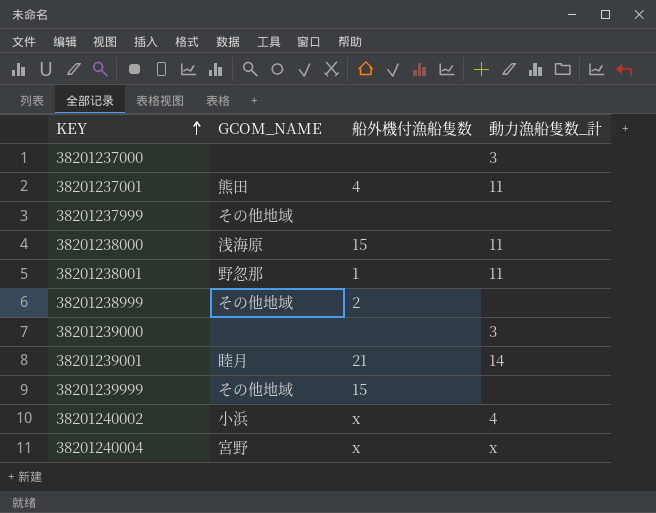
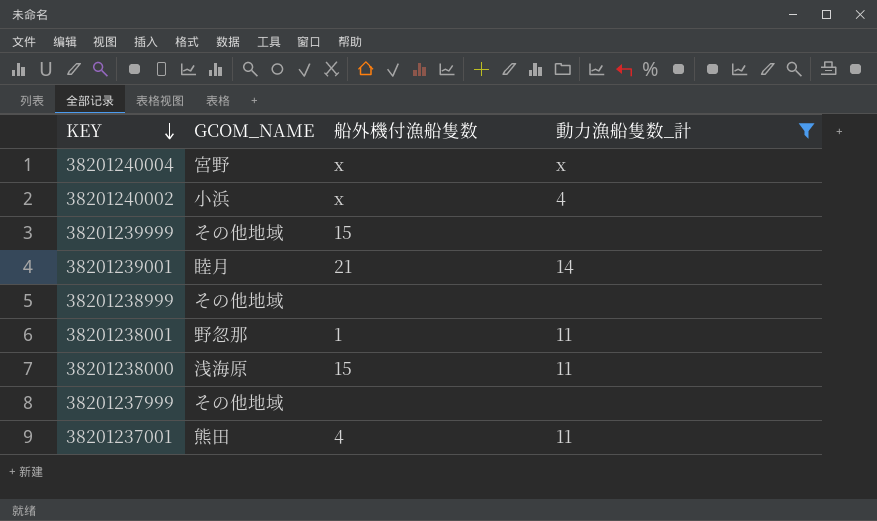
filter: none -> 動力漁船隻数_計 != 3
row order: KEY ascending -> KEY descending
38201238999 | 船外機付漁船隻数: 2 -> none

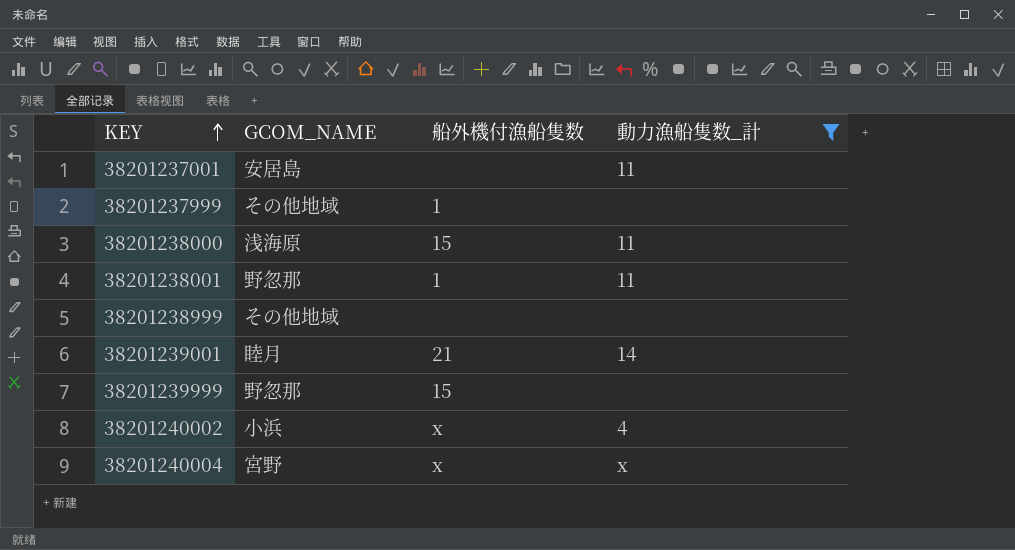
row order: KEY descending -> KEY ascending
38201237001 | GCOM_NAME: 熊田 -> 安居島
38201237001 | 船外機付漁船隻数: 4 -> none
38201237999 | 船外機付漁船隻数: none -> 1
38201239999 | GCOM_NAME: その他地域 -> 野忽那

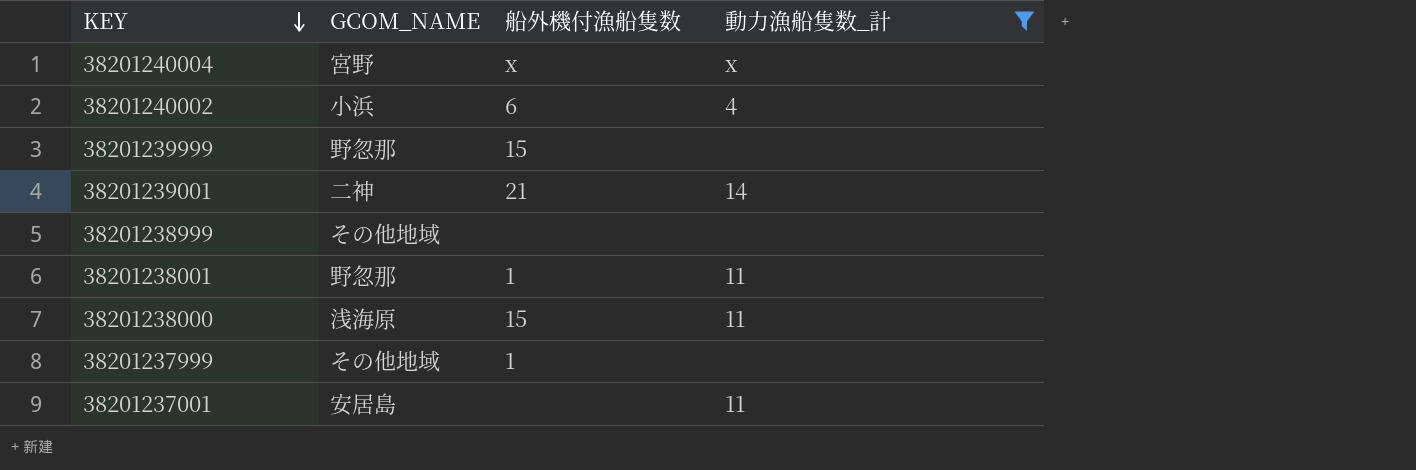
row order: KEY ascending -> KEY descending
38201240002 | 船外機付漁船隻数: x -> 6
38201239001 | GCOM_NAME: 睦月 -> 二神

